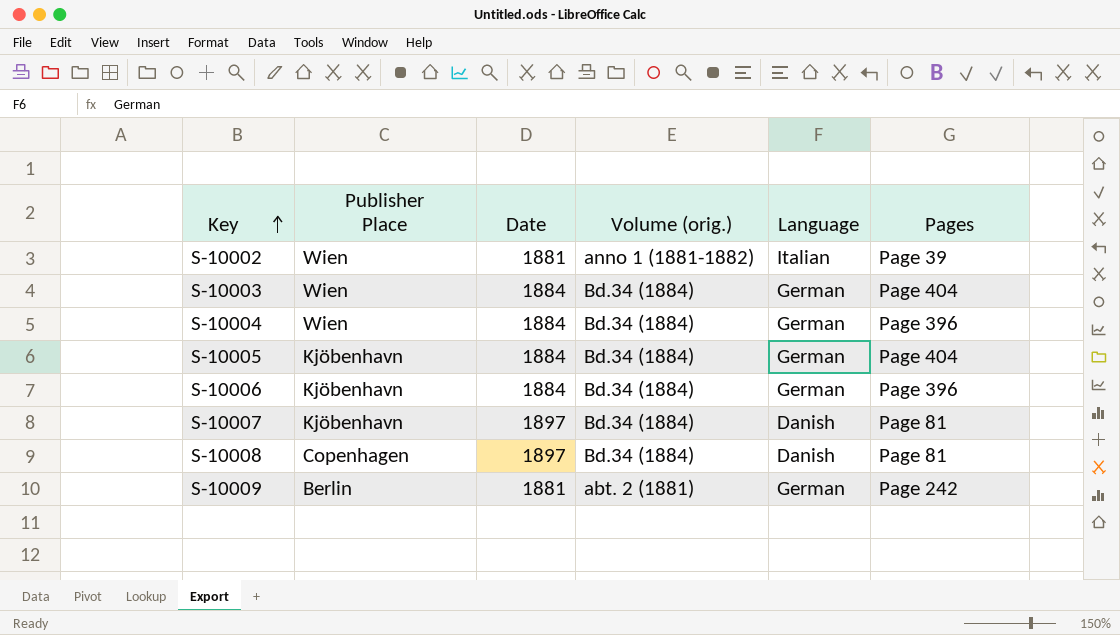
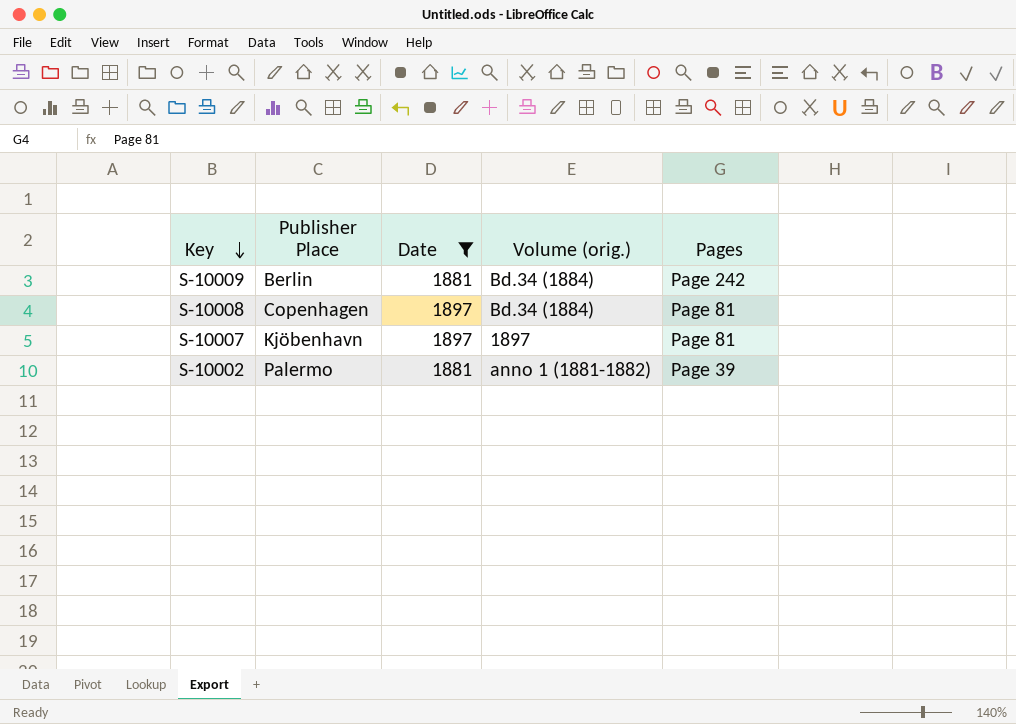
filter: none -> Date != 1884
row order: Key ascending -> Key descending
column Language | position: 5 -> none
S-10009 | Volume (orig.): abt. 2 (1881) -> Bd.34 (1884)
S-10007 | Volume (orig.): Bd.34 (1884) -> 1897
S-10002 | Publisher Place: Wien -> Palermo

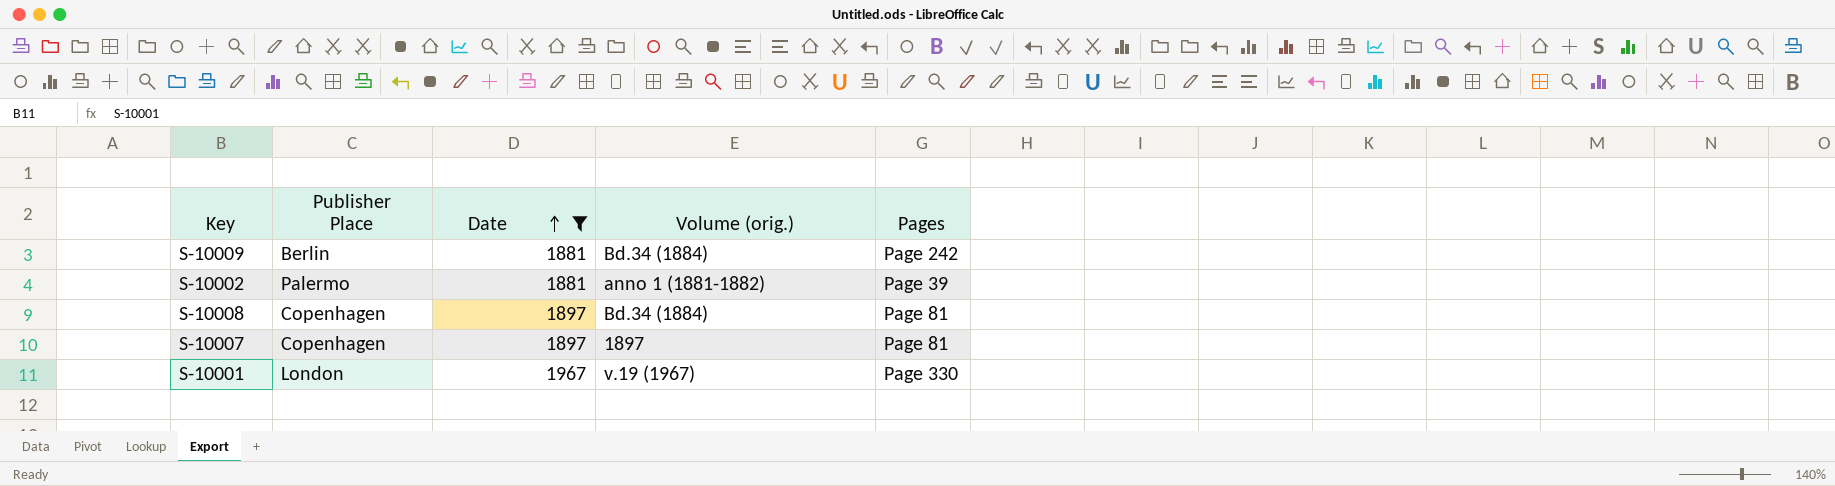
row order: Key descending -> Date ascending
S-10007 | Publisher Place: Kjöbenhavn -> Copenhagen
row S-10001: none -> London | 1967 | v.19 (1967) | Page 330

